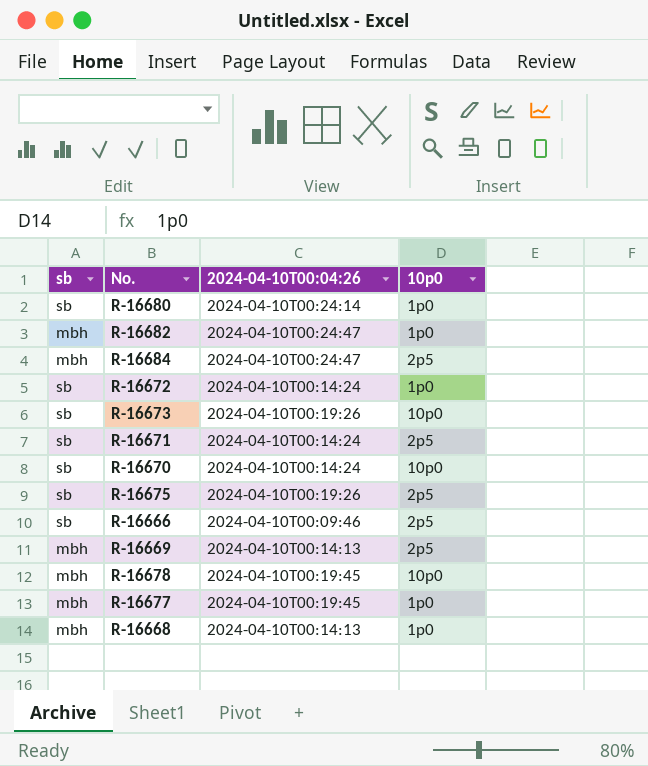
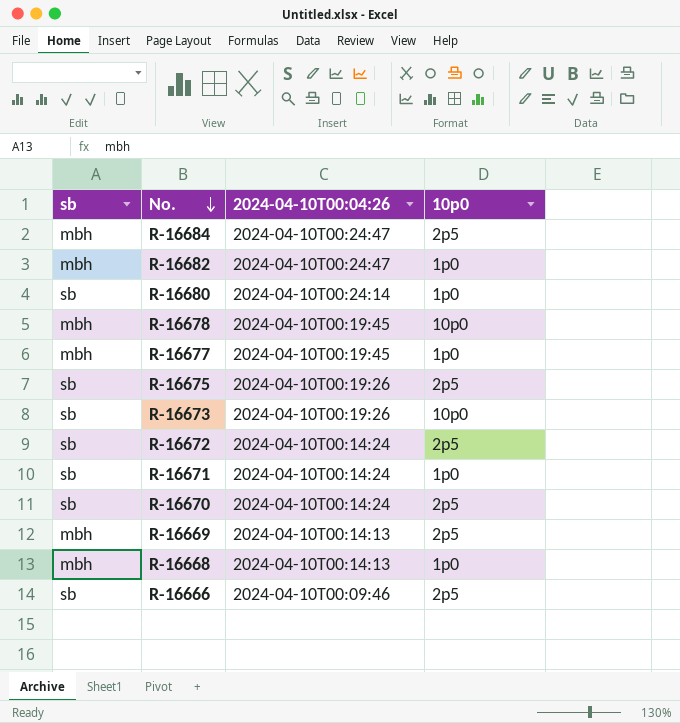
row order: none -> No. descending
R-16672 | 10p0: 1p0 -> 2p5
R-16671 | 10p0: 2p5 -> 1p0
R-16670 | 10p0: 10p0 -> 2p5

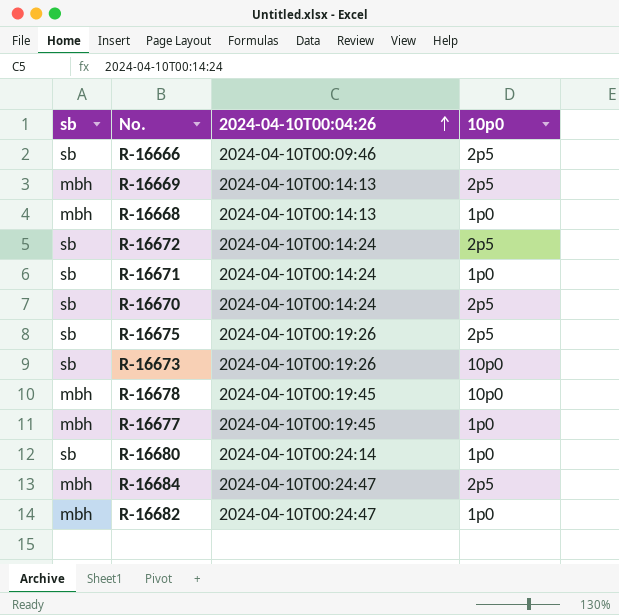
row order: No. descending -> 2024-04-10T00:04:26 ascending

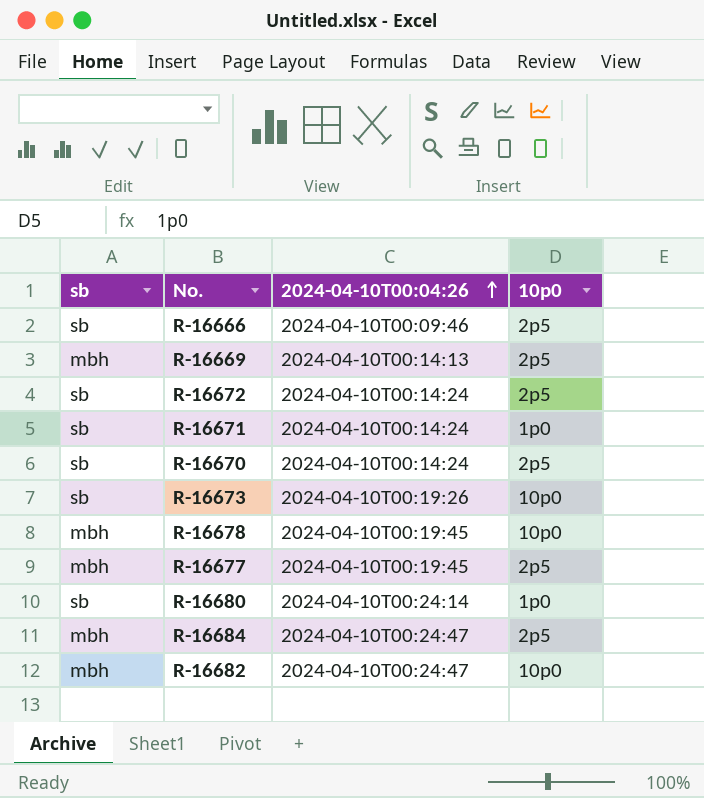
row R-16668: mbh | 2024-04-10T00:14:13 | 1p0 -> none
row R-16675: sb | 2024-04-10T00:19:26 | 2p5 -> none
R-16677 | 10p0: 1p0 -> 2p5
R-16682 | 10p0: 1p0 -> 10p0

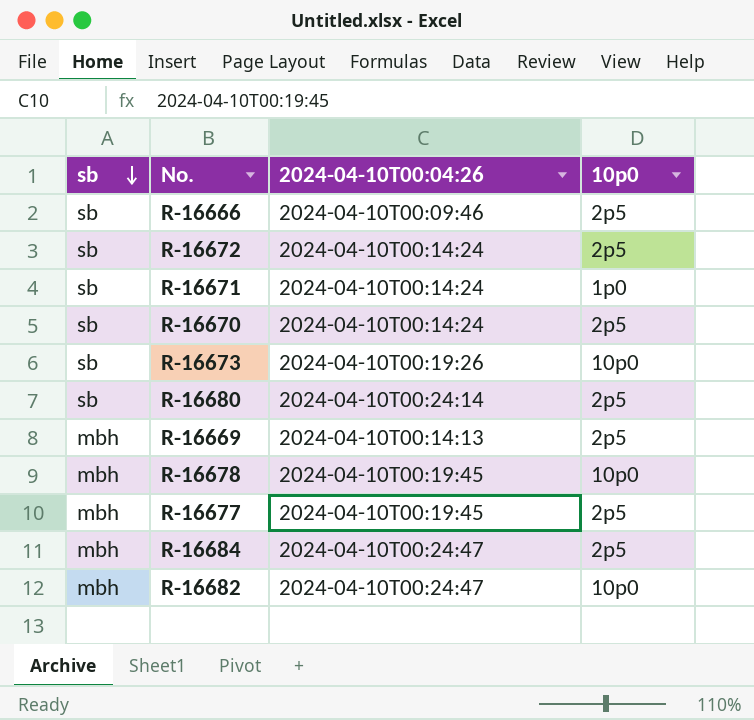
row order: 2024-04-10T00:04:26 ascending -> sb descending
R-16680 | 10p0: 1p0 -> 2p5

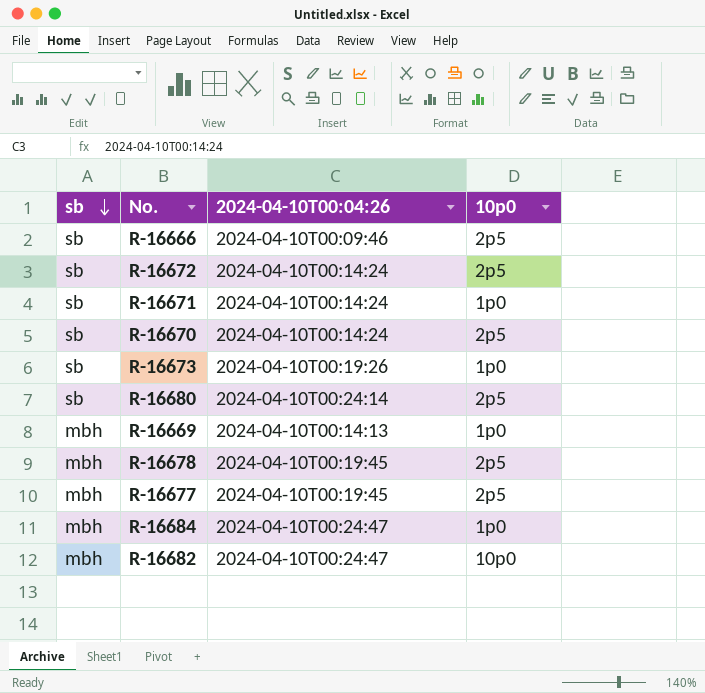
R-16673 | 10p0: 10p0 -> 1p0
R-16669 | 10p0: 2p5 -> 1p0
R-16678 | 10p0: 10p0 -> 2p5
R-16684 | 10p0: 2p5 -> 1p0

